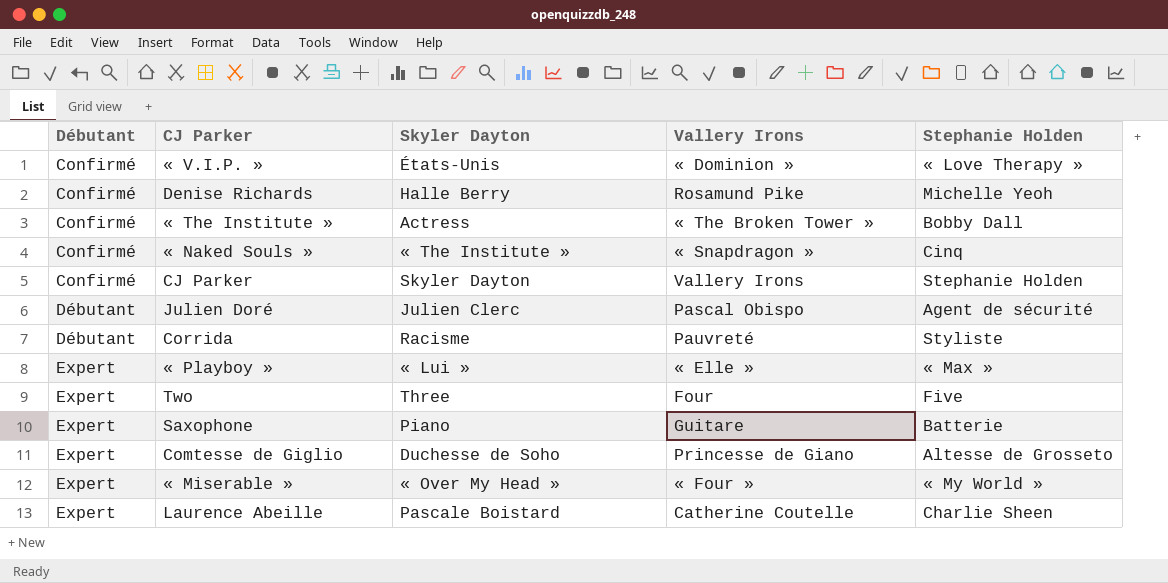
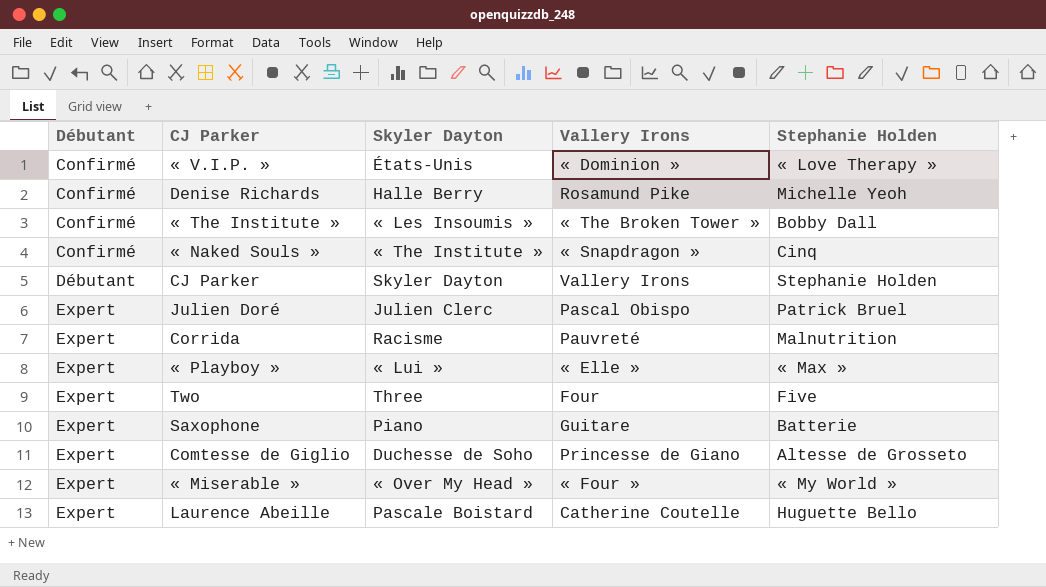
« The Institute » | Skyler Dayton: Actress -> « Les Insoumis »
CJ Parker | Débutant: Confirmé -> Débutant
Julien Doré | Débutant: Débutant -> Expert
Julien Doré | Stephanie Holden: Agent de sécurité -> Patrick Bruel
Corrida | Débutant: Débutant -> Expert
Corrida | Stephanie Holden: Styliste -> Malnutrition
Laurence Abeille | Stephanie Holden: Charlie Sheen -> Huguette Bello

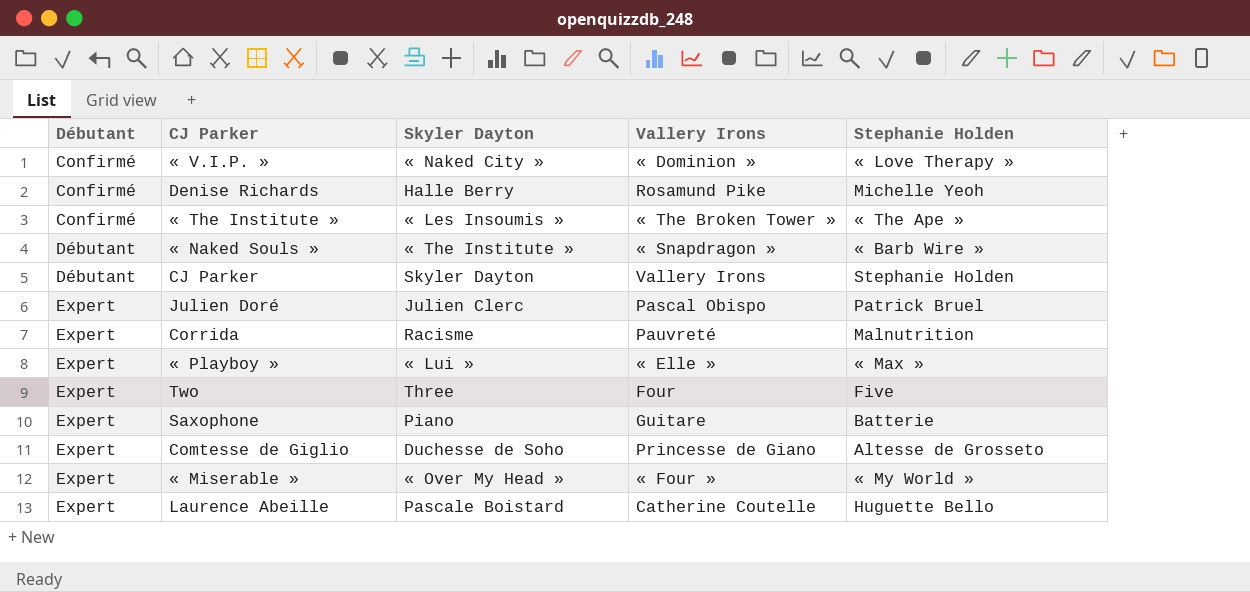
« V.I.P. » | Skyler Dayton: États-Unis -> « Naked City »
« The Institute » | Stephanie Holden: Bobby Dall -> « The Ape »
« Naked Souls » | Débutant: Confirmé -> Débutant
« Naked Souls » | Stephanie Holden: Cinq -> « Barb Wire »

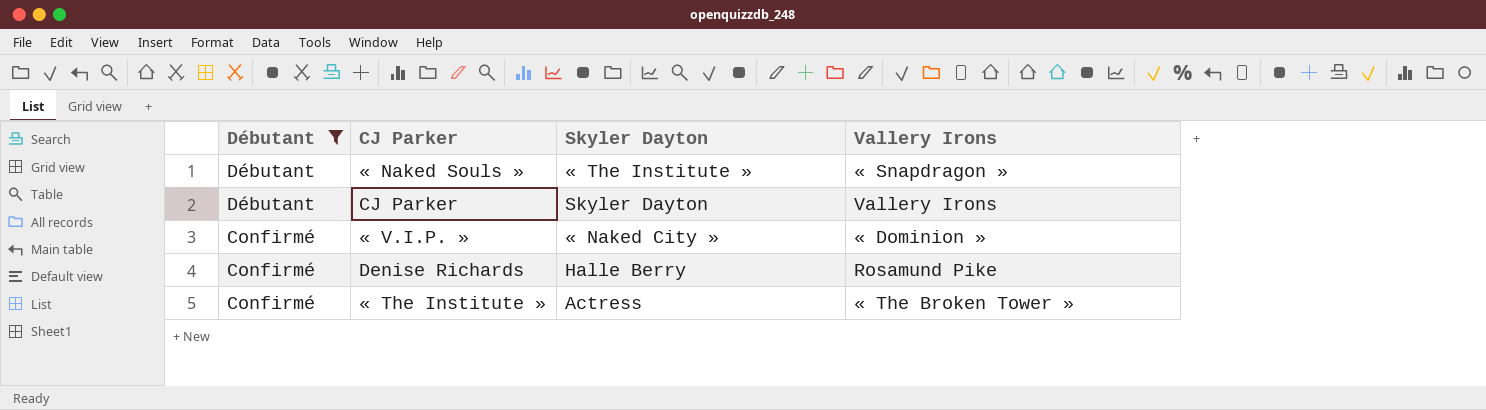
filter: none -> Débutant != Expert
row order: Débutant ascending -> Débutant descending
column Stephanie Holden | position: 5 -> none
« The Institute » | Skyler Dayton: « Les Insoumis » -> Actress

